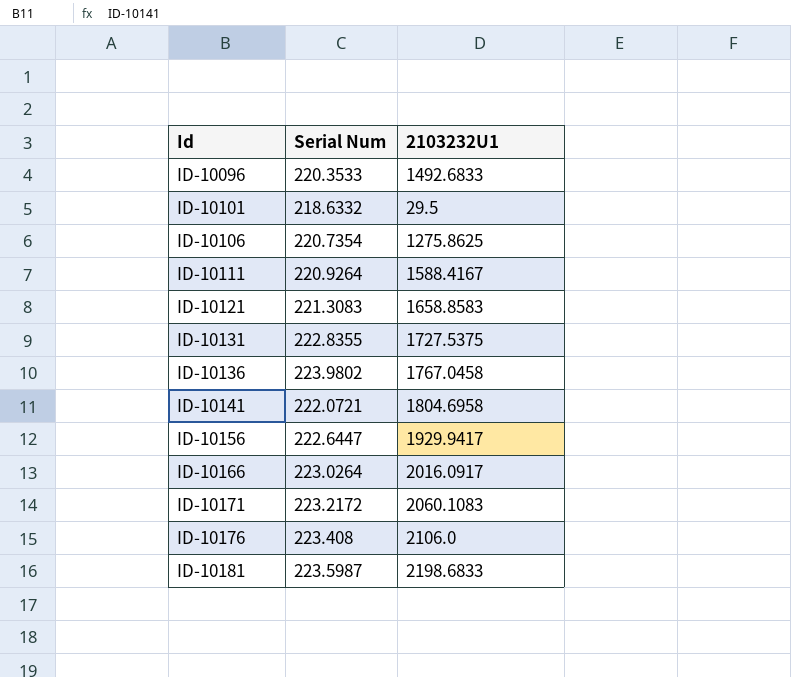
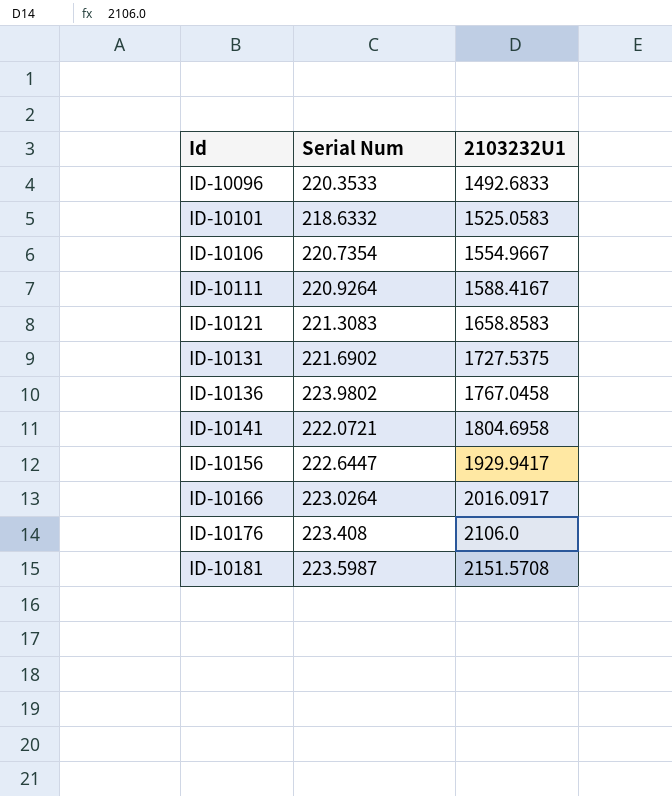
row ID-10171: 223.2172 | 2060.1083 -> none
ID-10101 | 2103232U1: 29.5 -> 1525.0583
ID-10106 | 2103232U1: 1275.8625 -> 1554.9667
ID-10131 | Serial Num: 222.8355 -> 221.6902
ID-10181 | 2103232U1: 2198.6833 -> 2151.5708

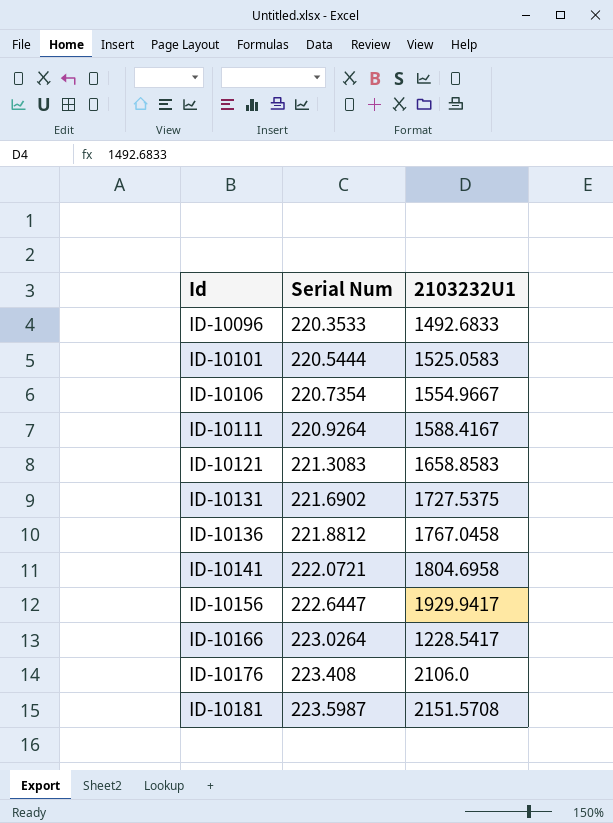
ID-10101 | Serial Num: 218.6332 -> 220.5444
ID-10136 | Serial Num: 223.9802 -> 221.8812
ID-10166 | 2103232U1: 2016.0917 -> 1228.5417

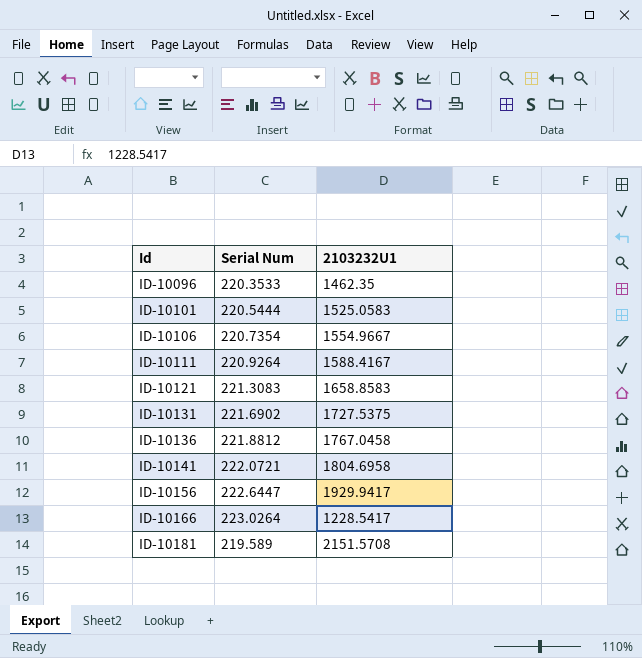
row ID-10176: 223.408 | 2106.0 -> none
ID-10096 | 2103232U1: 1492.6833 -> 1462.35
ID-10181 | Serial Num: 223.5987 -> 219.589

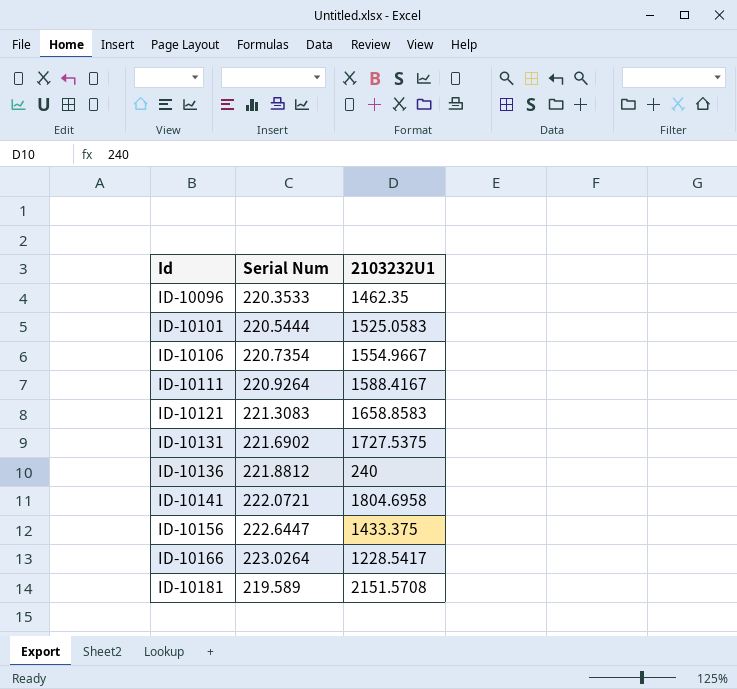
ID-10136 | 2103232U1: 1767.0458 -> 240
ID-10156 | 2103232U1: 1929.9417 -> 1433.375

